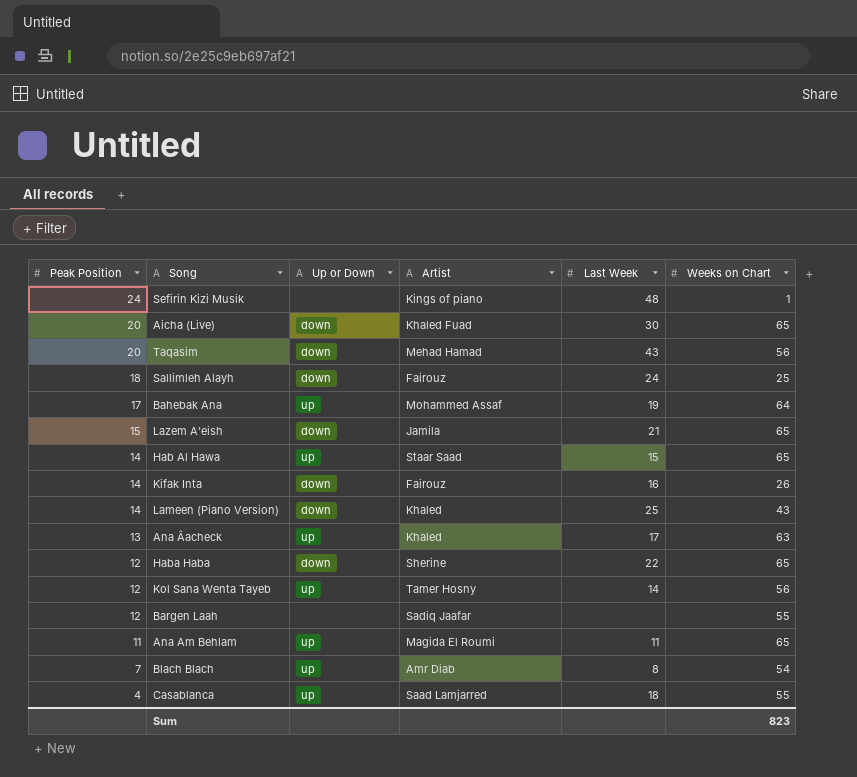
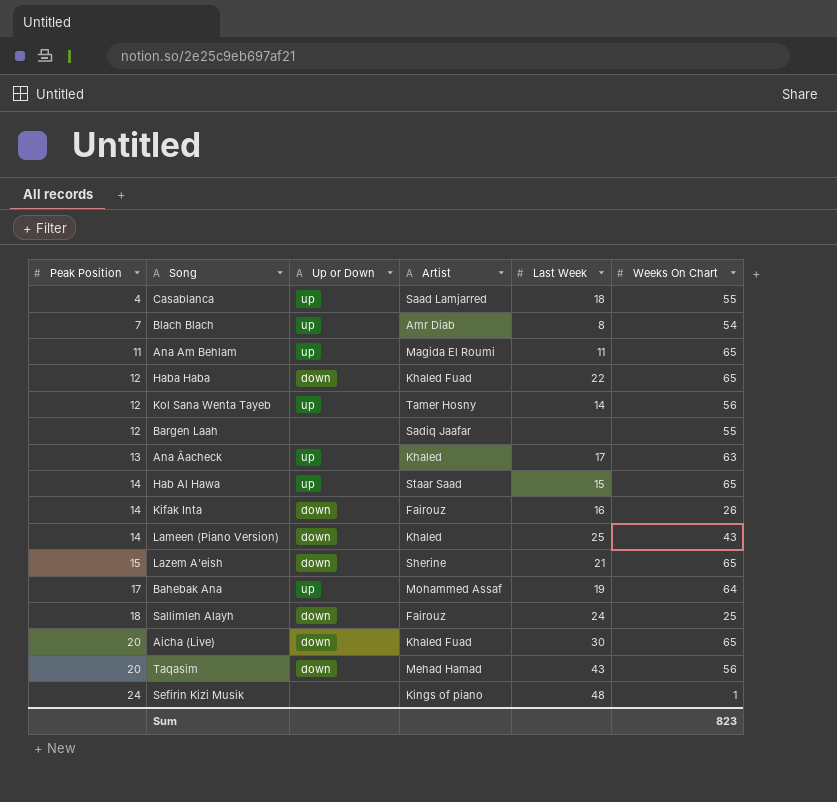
row order: Peak Position descending -> Peak Position ascending
column name: Weeks on Chart -> Weeks On Chart
Haba Haba | Artist: Sherine -> Khaled Fuad
Lazem A'eish | Artist: Jamila -> Sherine

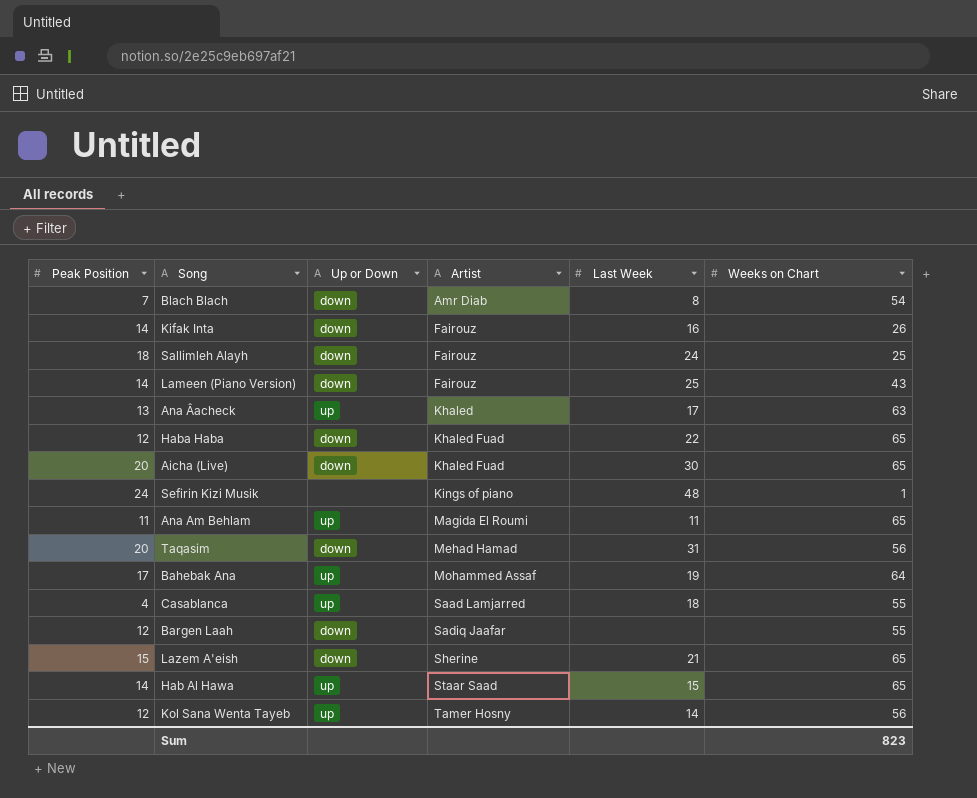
row order: Peak Position ascending -> Artist ascending
column name: Weeks On Chart -> Weeks on Chart
Blach Blach | Up or Down: up -> down
Lameen (Piano Version) | Artist: Khaled -> Fairouz
Taqasim | Last Week: 43 -> 31
Bargen Laah | Up or Down: none -> down

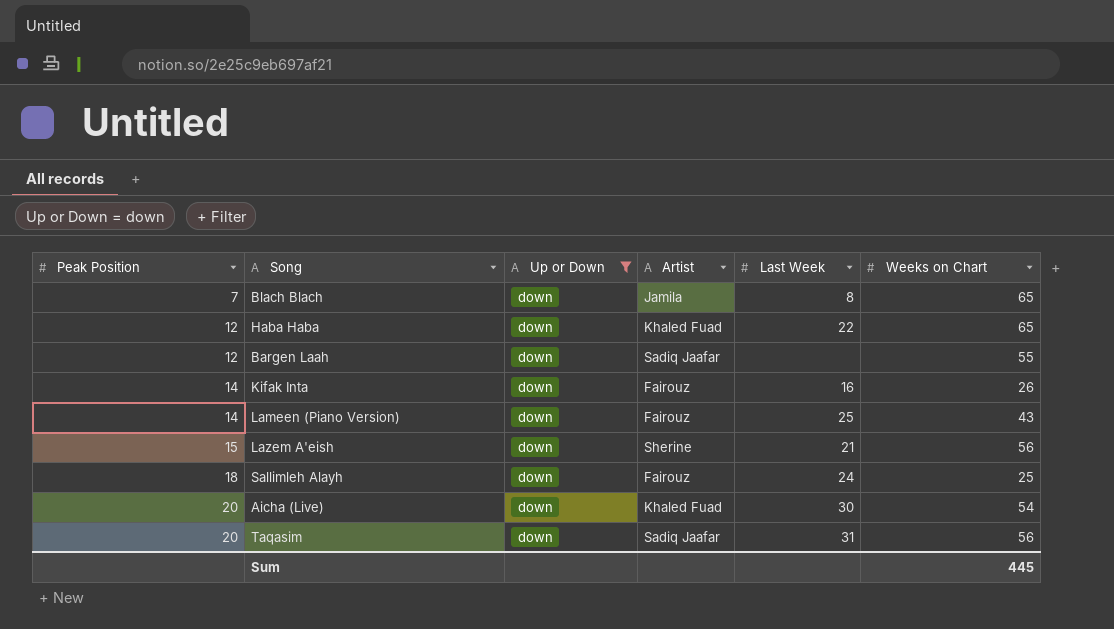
filter: none -> Up or Down = down
row order: Artist ascending -> Peak Position ascending
Blach Blach | Artist: Amr Diab -> Jamila
Blach Blach | Weeks on Chart: 54 -> 65
Lazem A'eish | Weeks on Chart: 65 -> 56
Aicha (Live) | Weeks on Chart: 65 -> 54
Taqasim | Artist: Mehad Hamad -> Sadiq Jaafar
Sum | Weeks on Chart: 823 -> 445

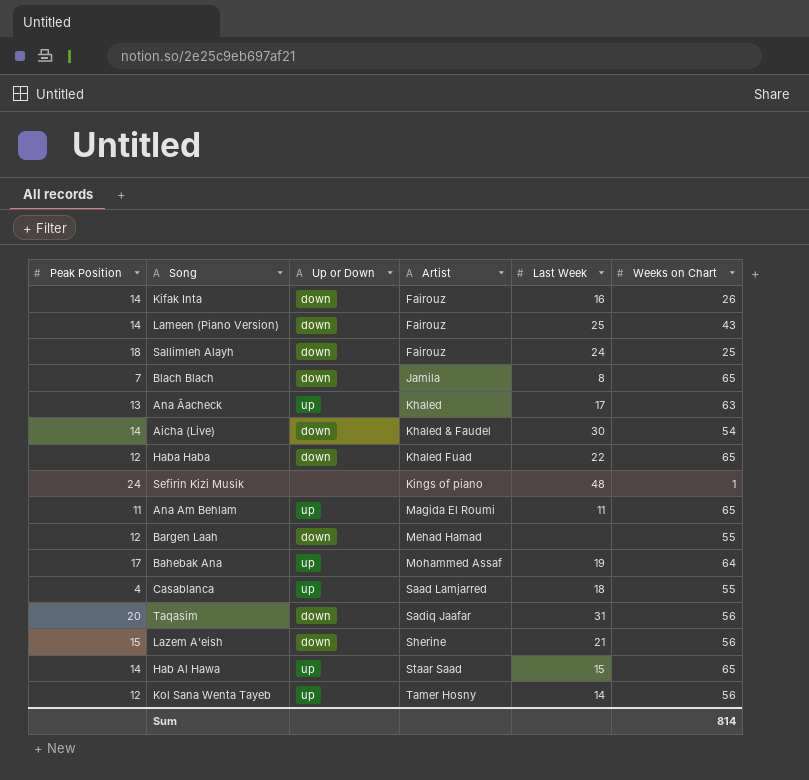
filter: Up or Down = down -> none
row order: Peak Position ascending -> Artist ascending
Aicha (Live) | Peak Position: 20 -> 14
Aicha (Live) | Artist: Khaled Fuad -> Khaled & Faudel
Bargen Laah | Artist: Sadiq Jaafar -> Mehad Hamad
Sum | Weeks on Chart: 445 -> 814

